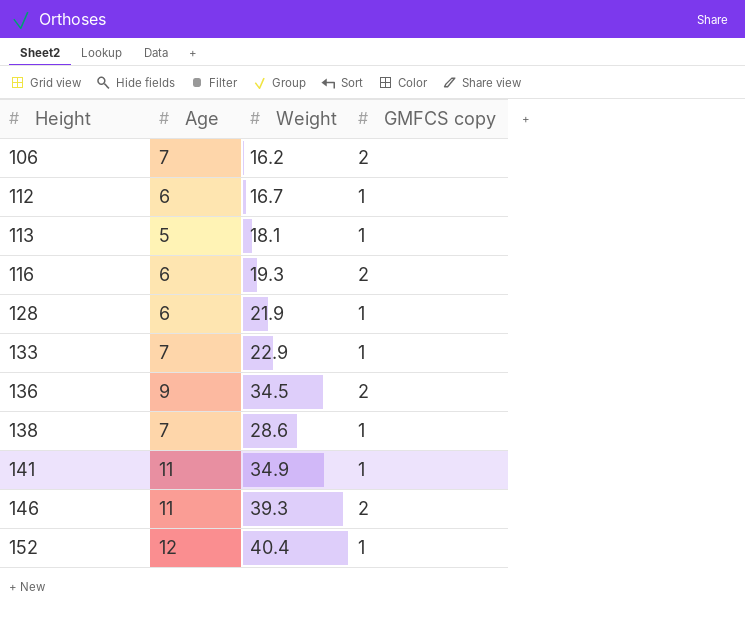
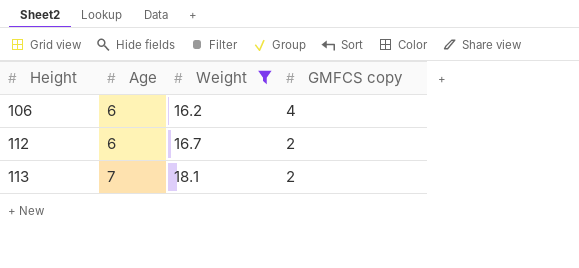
filter: none -> Weight <= 18.1
106 | Age: 7 -> 6
106 | GMFCS copy: 2 -> 4
112 | GMFCS copy: 1 -> 2
113 | Age: 5 -> 7
113 | GMFCS copy: 1 -> 2

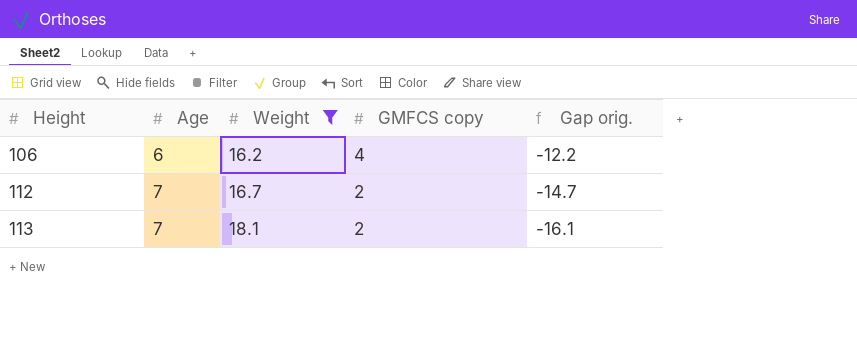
column Gap orig. | formula: none -> [GMFCS copy] - [Weight]
112 | Age: 6 -> 7

